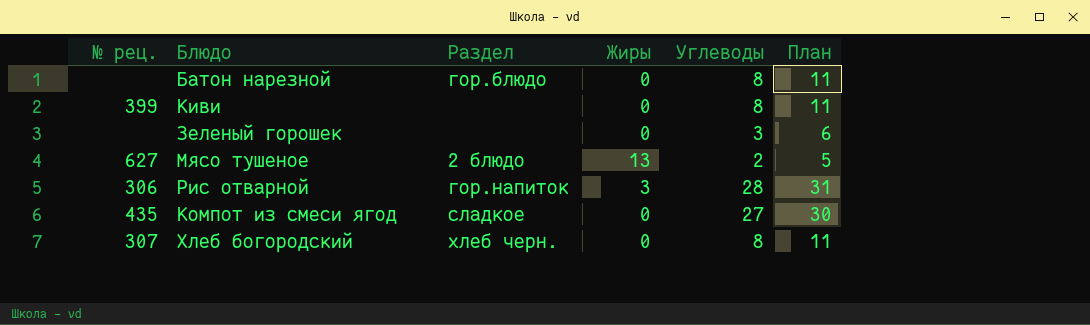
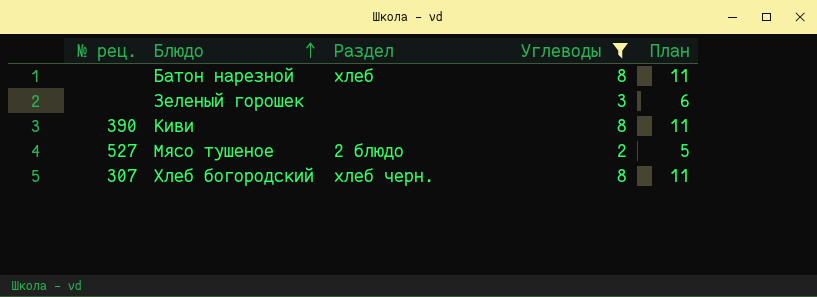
filter: none -> Углеводы <= 8
row order: none -> Блюдо ascending
column Жиры | position: 4 -> none
Батон нарезной | Раздел: гор.блюдо -> хлеб
Киви | № рец.: 399 -> 390
Мясо тушеное | № рец.: 627 -> 527

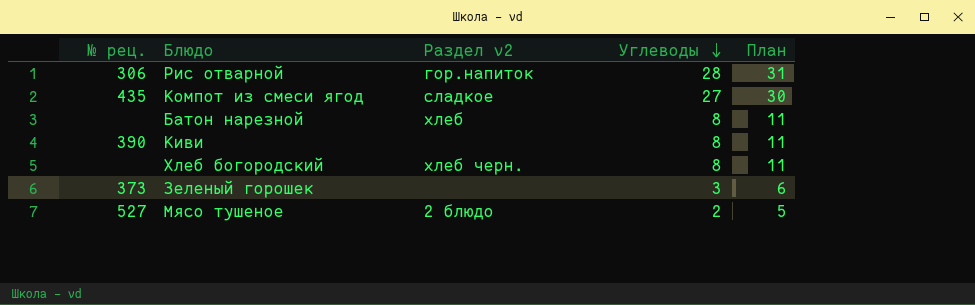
filter: Углеводы <= 8 -> none
row order: Блюдо ascending -> Углеводы descending
column name: Раздел -> Раздел v2
Хлеб богородский | № рец.: 307 -> none
Зеленый горошек | № рец.: none -> 373

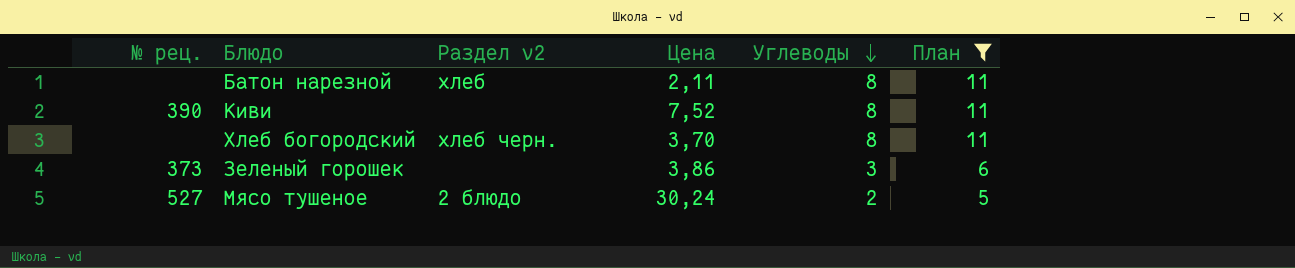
filter: none -> План <= 11
column Цена | position: none -> 4

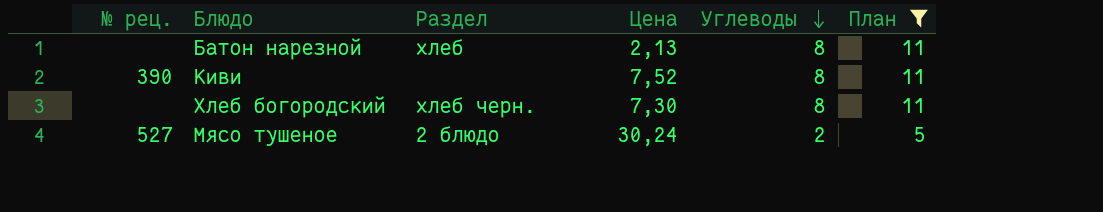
column name: Раздел v2 -> Раздел
row Зеленый горошек: 373 | none | 3,86 | 3 | 6 -> none
Батон нарезной | Цена: 2,11 -> 2,13
Хлеб богородский | Цена: 3,70 -> 7,30

